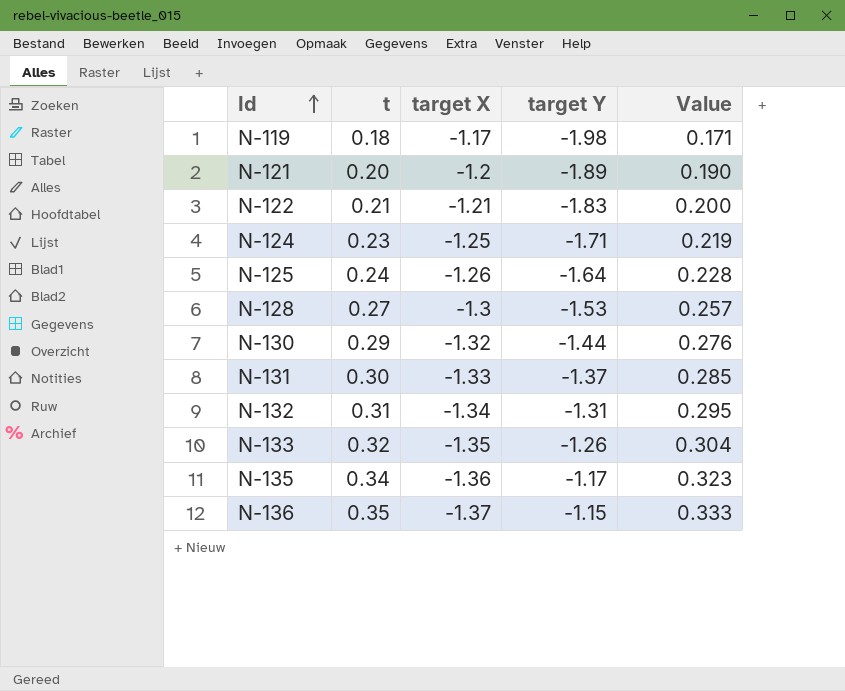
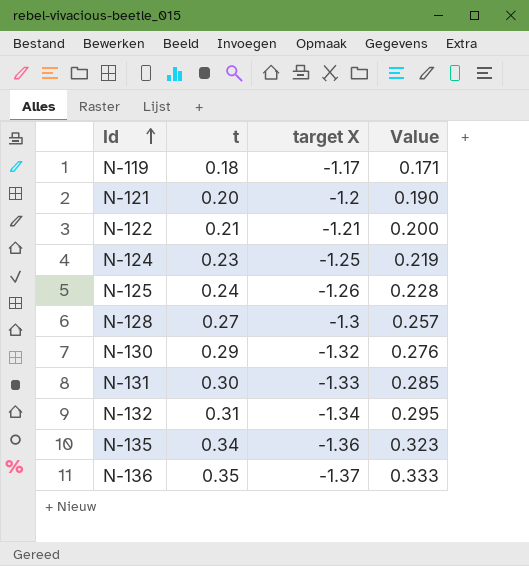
column target Y | position: 4 -> none
row N-133: 0.32 | -1.35 | -1.26 | 0.304 -> none

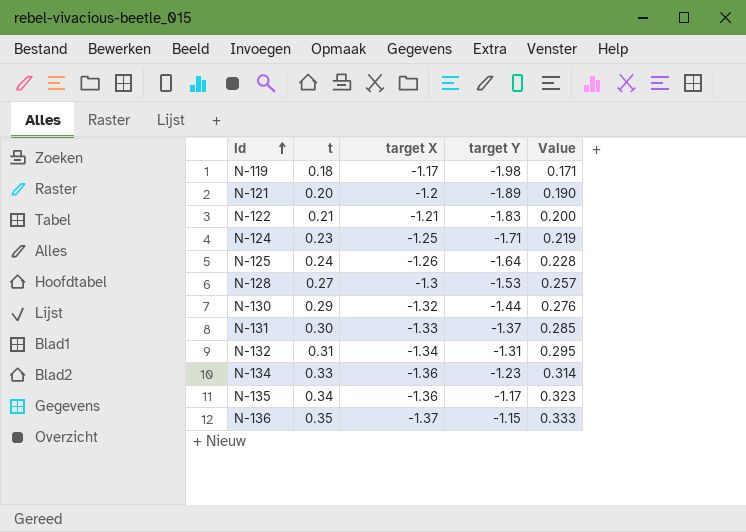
column target Y | position: none -> 4
row N-134: none -> 0.33 | -1.36 | -1.23 | 0.314

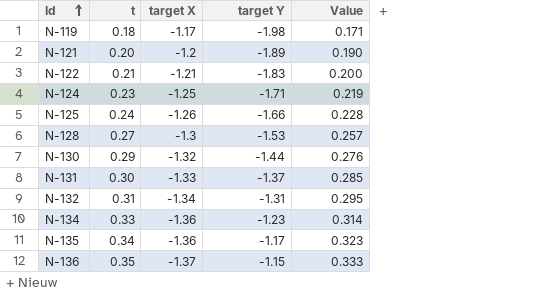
N-125 | target Y: -1.64 -> -1.66

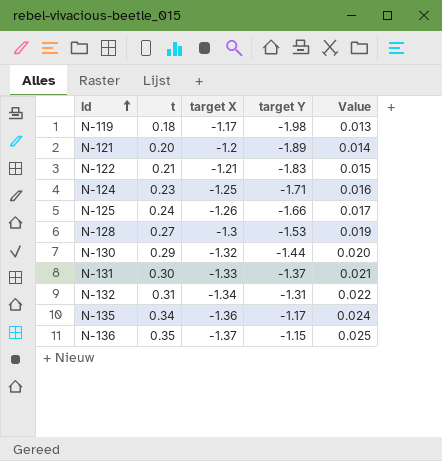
column Value | formula: [t] * 0.95 -> [t] * 0.07
row N-134: 0.33 | -1.36 | -1.23 | 0.314 -> none

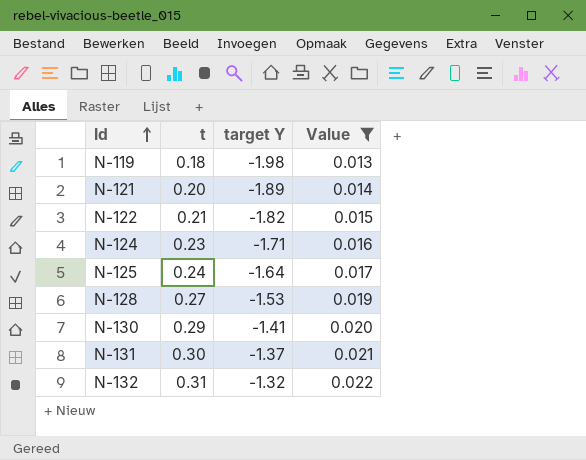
filter: none -> Value <= 0.022
column target X | position: 3 -> none
N-122 | target Y: -1.83 -> -1.82
N-125 | target Y: -1.66 -> -1.64
N-130 | target Y: -1.44 -> -1.41
N-132 | target Y: -1.31 -> -1.32

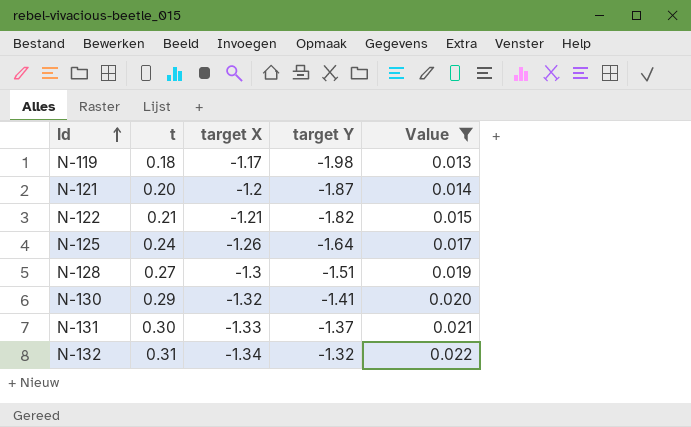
column target X | position: none -> 3
row N-124: 0.23 | -1.71 | 0.016 -> none
N-121 | target Y: -1.89 -> -1.87
N-128 | target Y: -1.53 -> -1.51

